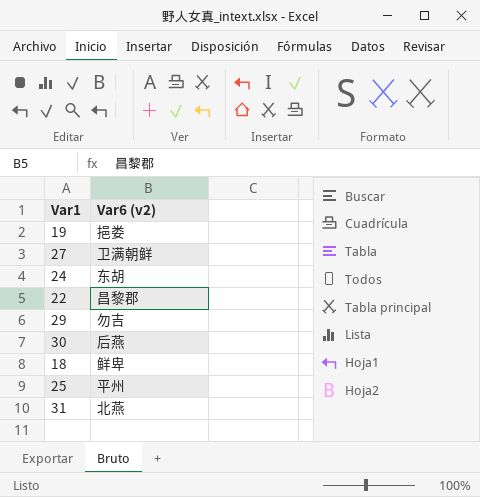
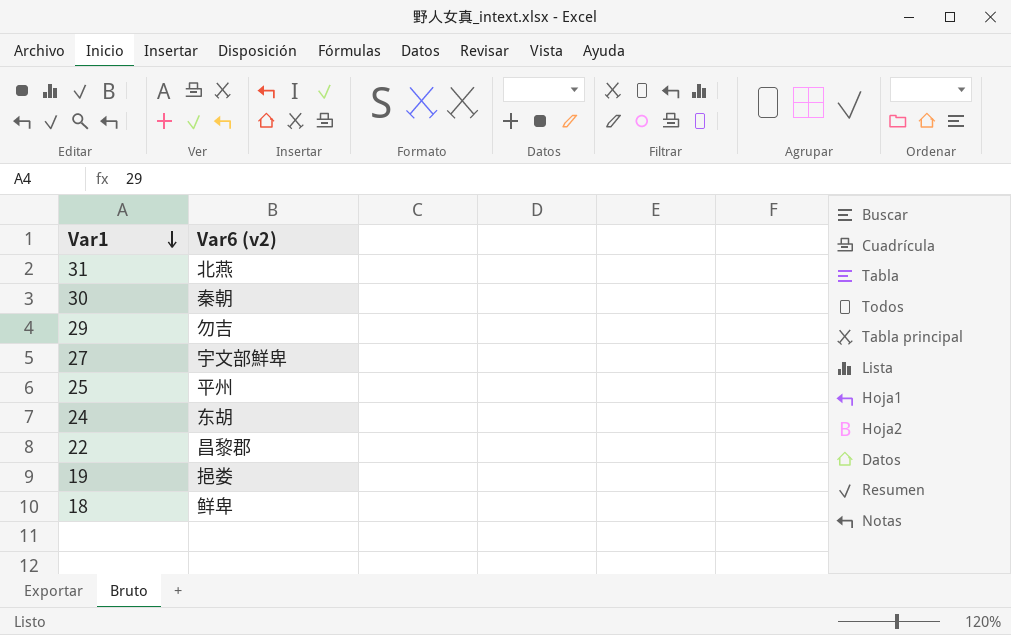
row order: none -> Var1 descending
30 | Var6 (v2): 后燕 -> 秦朝
27 | Var6 (v2): 卫满朝鲜 -> 宇文部鮮卑

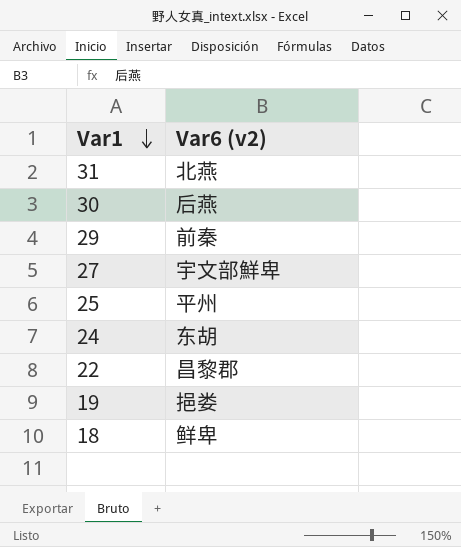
30 | Var6 (v2): 秦朝 -> 后燕
29 | Var6 (v2): 勿吉 -> 前秦

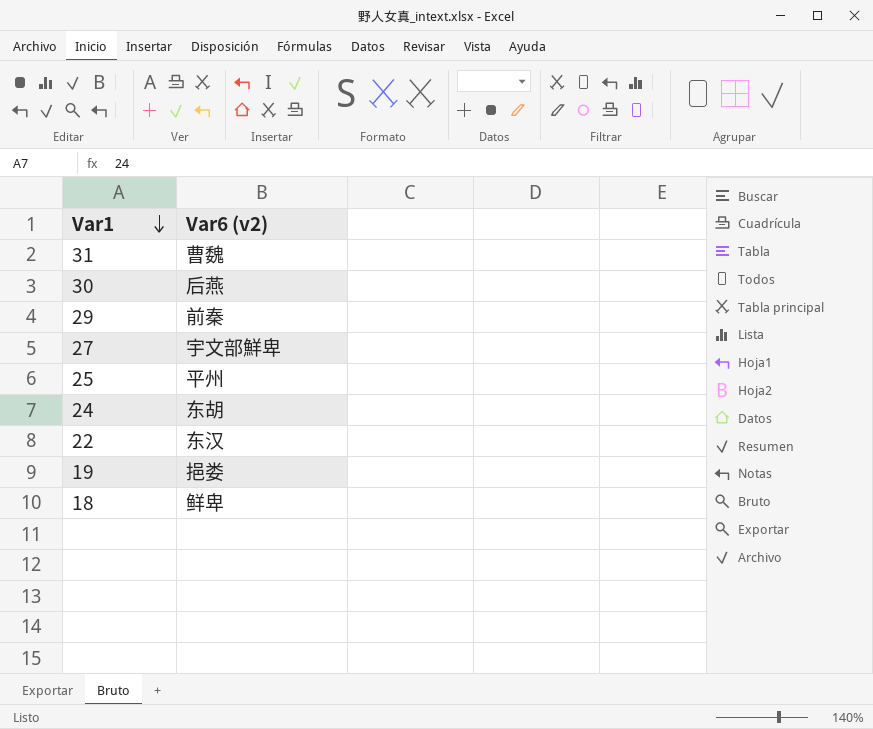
31 | Var6 (v2): 北燕 -> 曹魏
22 | Var6 (v2): 昌黎郡 -> 东汉

